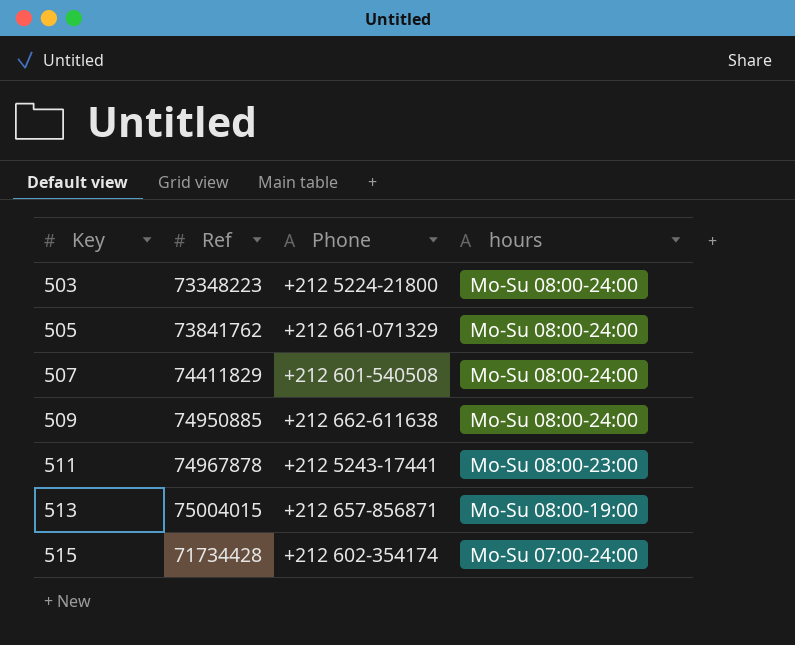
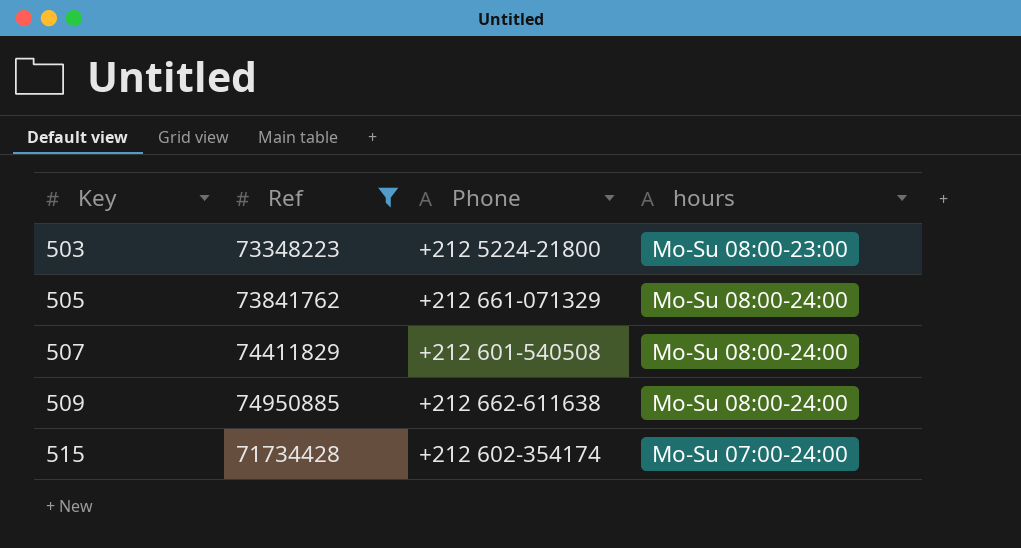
filter: none -> Ref <= 74950885
503 | hours: Mo-Su 08:00-24:00 -> Mo-Su 08:00-23:00

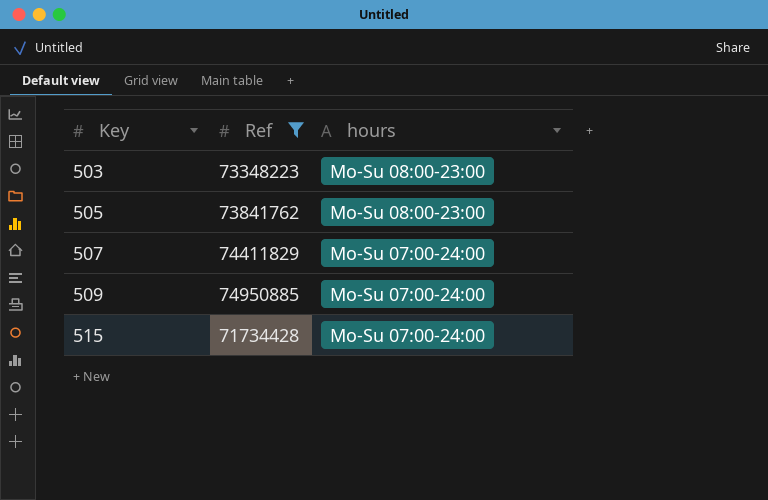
column Phone | position: 3 -> none
505 | hours: Mo-Su 08:00-24:00 -> Mo-Su 08:00-23:00
507 | hours: Mo-Su 08:00-24:00 -> Mo-Su 07:00-24:00
509 | hours: Mo-Su 08:00-24:00 -> Mo-Su 07:00-24:00

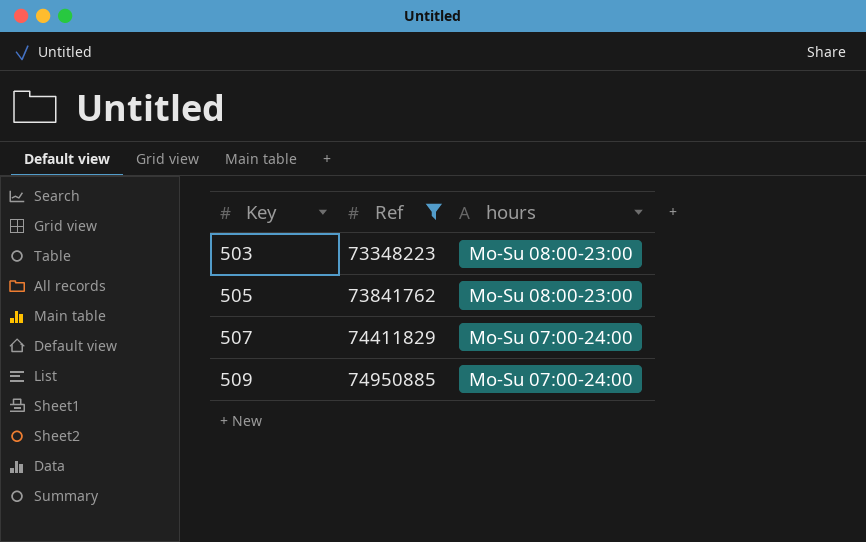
row 515: 71734428 | Mo-Su 07:00-24:00 -> none

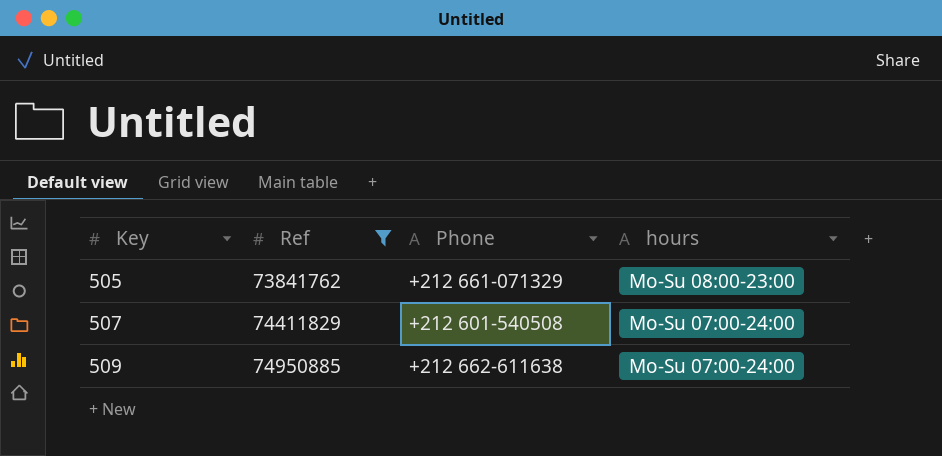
column Phone | position: none -> 3
row 503: 73348223 | Mo-Su 08:00-23:00 -> none

